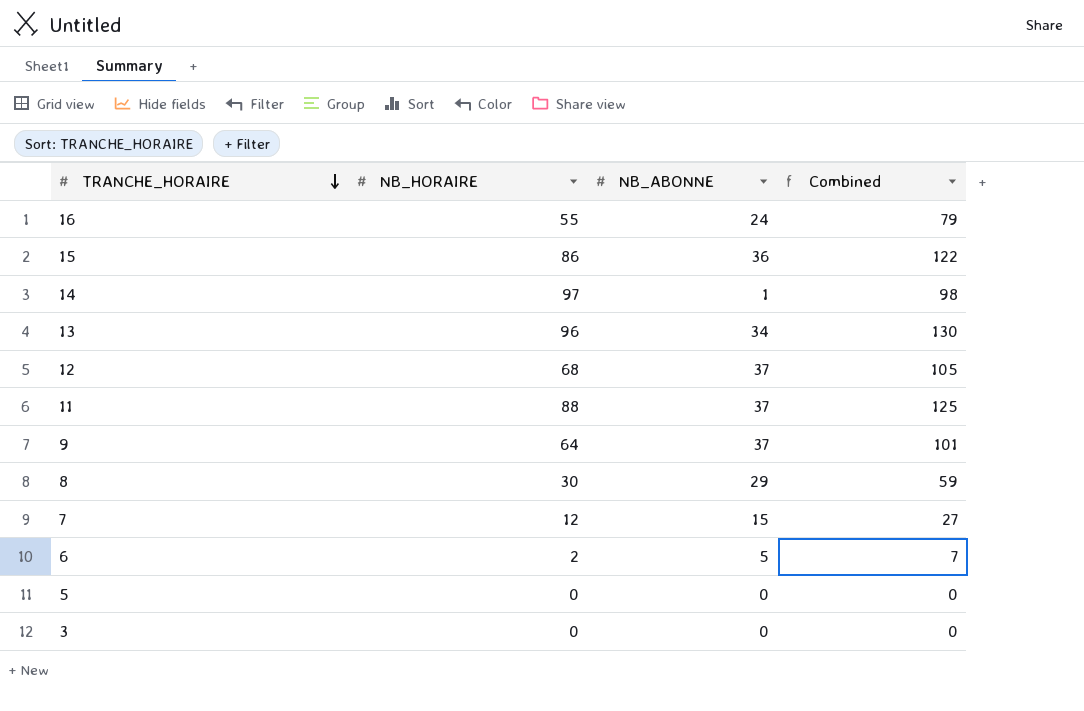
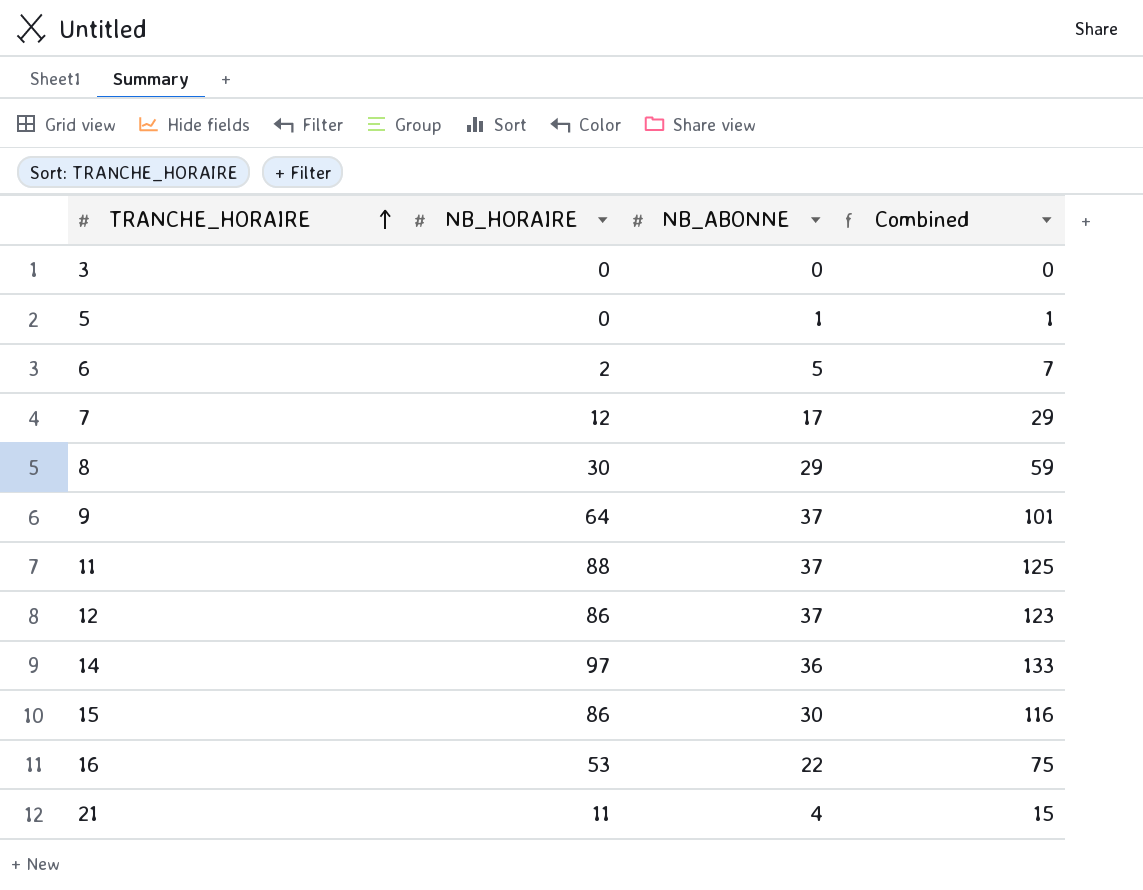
row order: TRANCHE_HORAIRE descending -> TRANCHE_HORAIRE ascending
row 13: 96 | 34 | 130 -> none
5 | NB_ABONNE: 0 -> 1
5 | Combined: 0 -> 1
7 | NB_ABONNE: 15 -> 17
7 | Combined: 27 -> 29
12 | NB_HORAIRE: 68 -> 86
12 | Combined: 105 -> 123
14 | NB_ABONNE: 1 -> 36
14 | Combined: 98 -> 133
15 | NB_ABONNE: 36 -> 30
15 | Combined: 122 -> 116
16 | NB_HORAIRE: 55 -> 53
16 | NB_ABONNE: 24 -> 22
16 | Combined: 79 -> 75
row 21: none -> 11 | 4 | 15

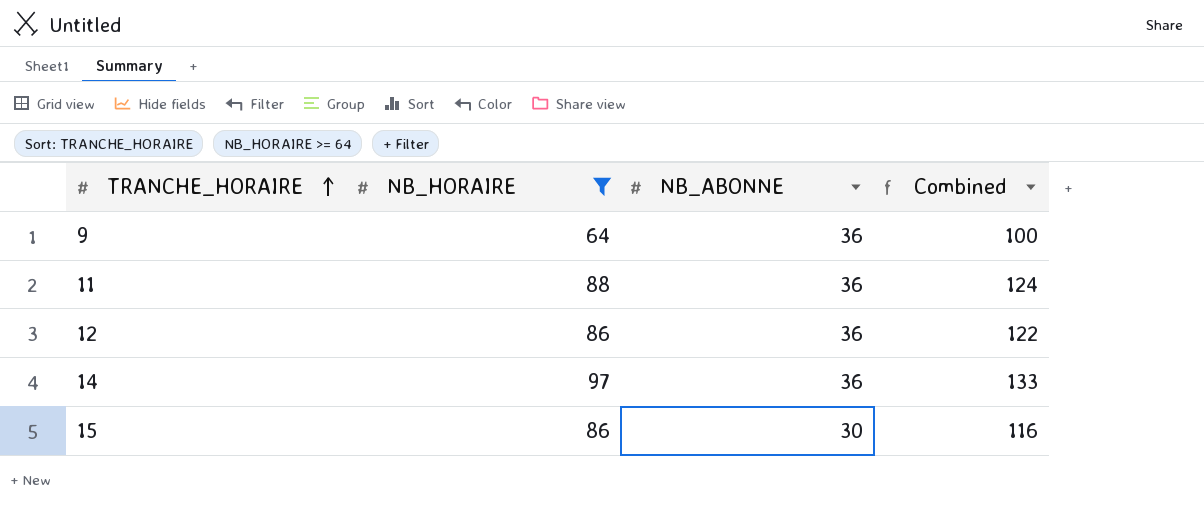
filter: none -> NB_HORAIRE >= 64
9 | NB_ABONNE: 37 -> 36
9 | Combined: 101 -> 100
11 | NB_ABONNE: 37 -> 36
11 | Combined: 125 -> 124
12 | NB_ABONNE: 37 -> 36
12 | Combined: 123 -> 122

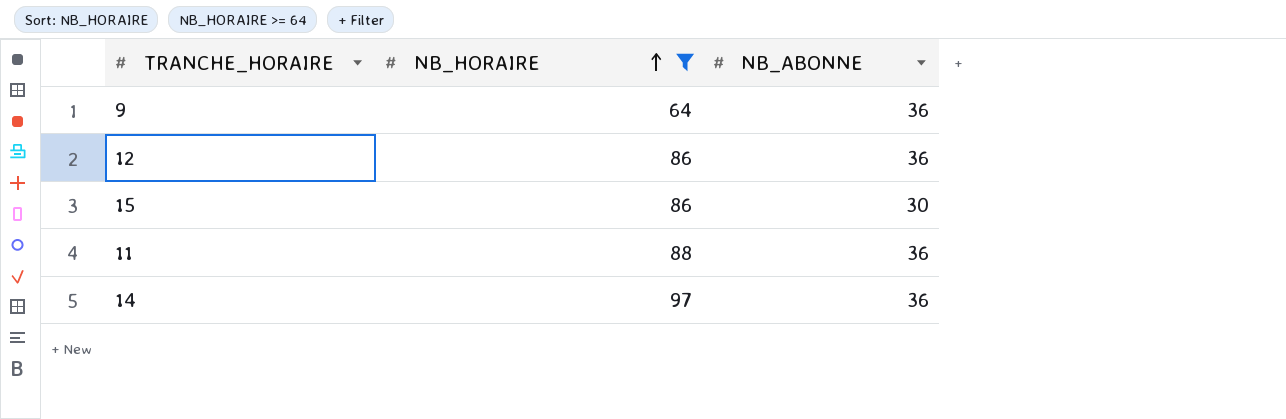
row order: TRANCHE_HORAIRE ascending -> NB_HORAIRE ascending
column Combined | formula: [NB_HORAIRE] + [NB_ABONNE] -> none

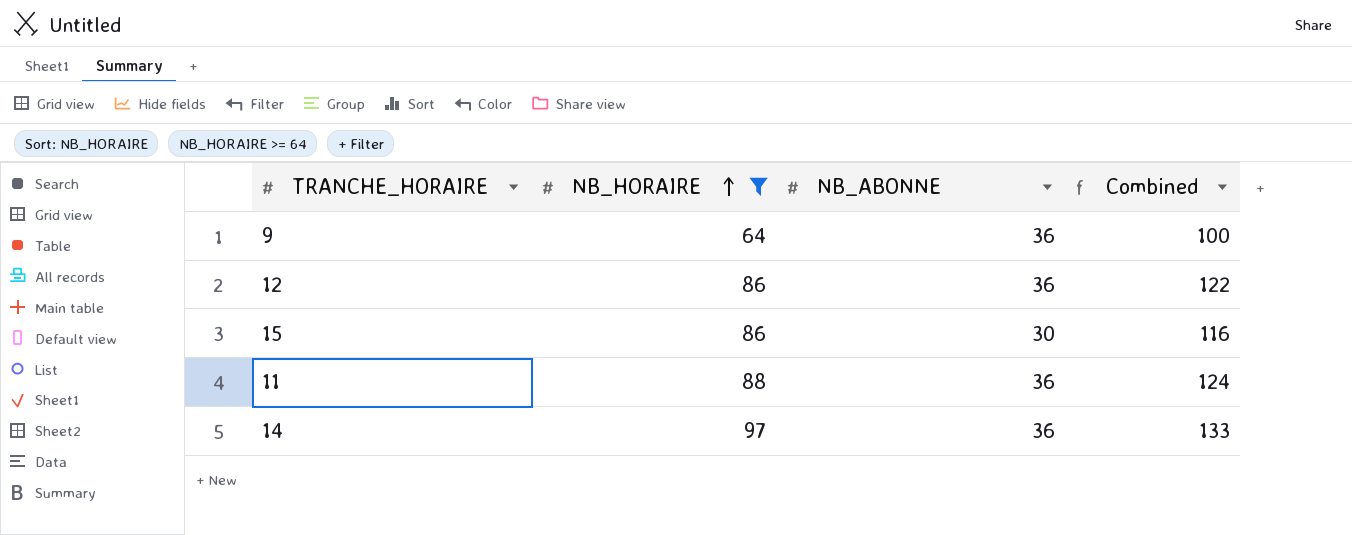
column Combined | formula: none -> [NB_HORAIRE] + [NB_ABONNE]

